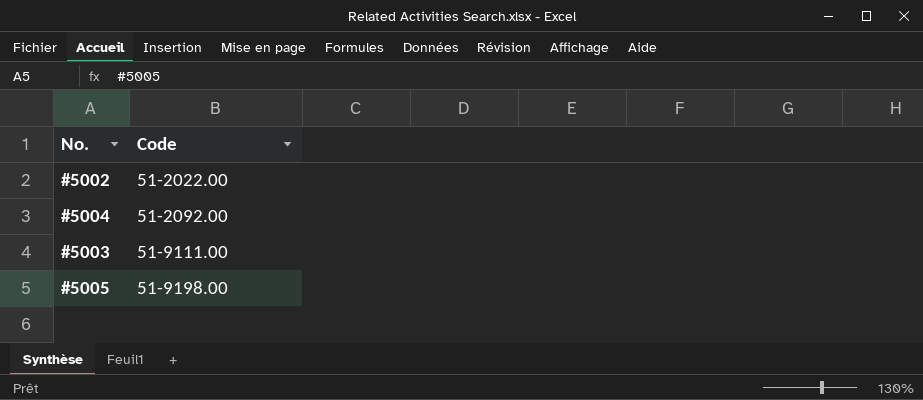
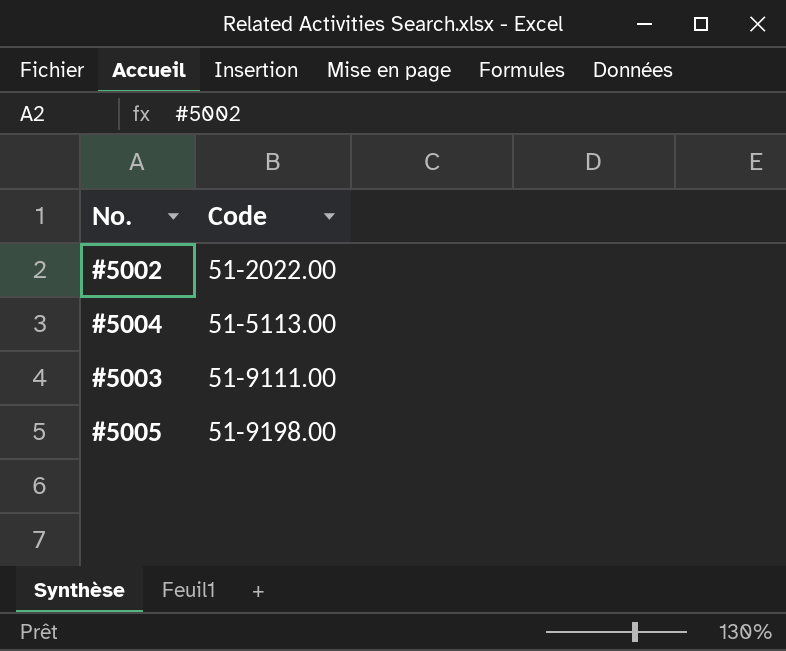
#5004 | Code: 51-2092.00 -> 51-5113.00

